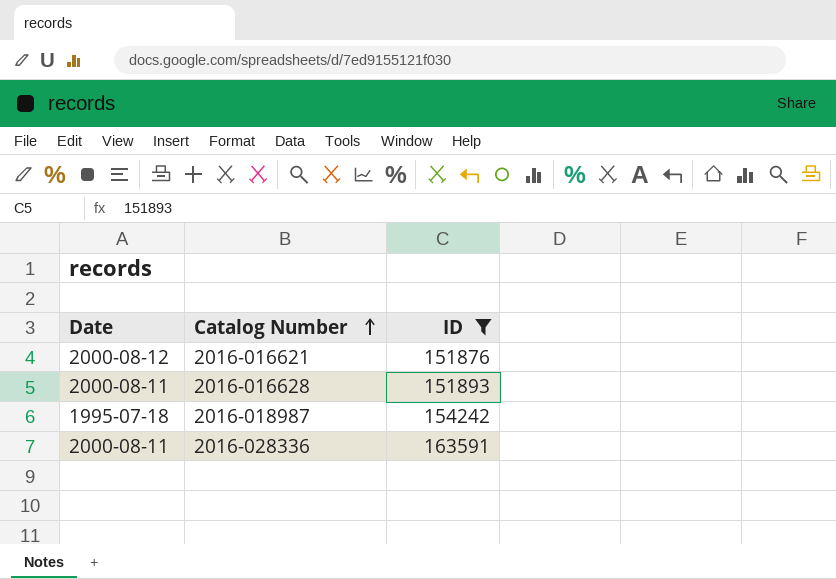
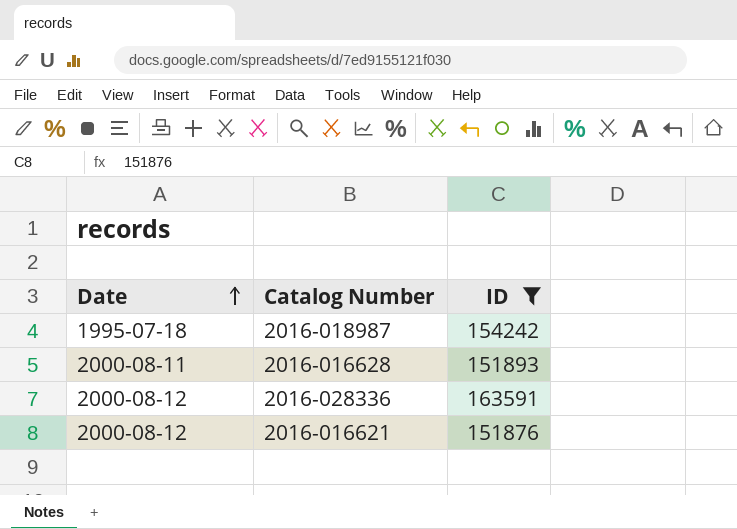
row order: Catalog Number ascending -> Date ascending
2016-028336 | Date: 2000-08-11 -> 2000-08-12

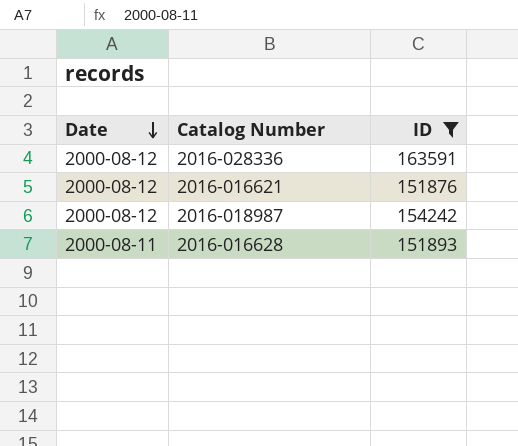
row order: Date ascending -> Date descending
2016-018987 | Date: 1995-07-18 -> 2000-08-12

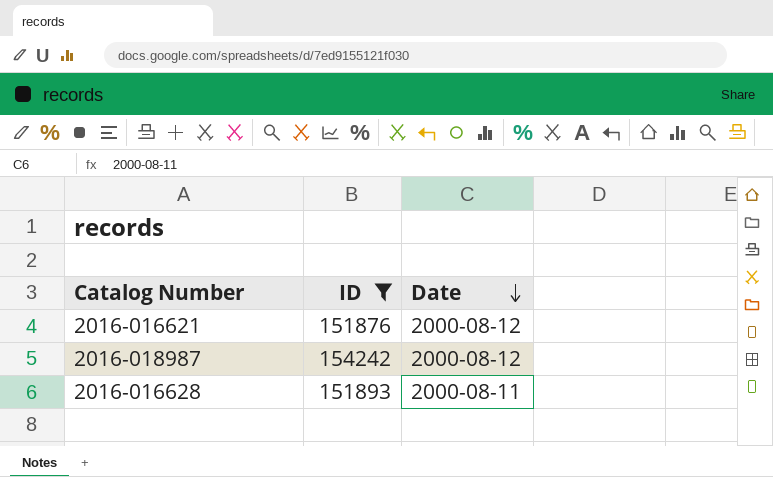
column Date | position: 1 -> 3
row 2016-028336: 2000-08-12 | 163591 -> none

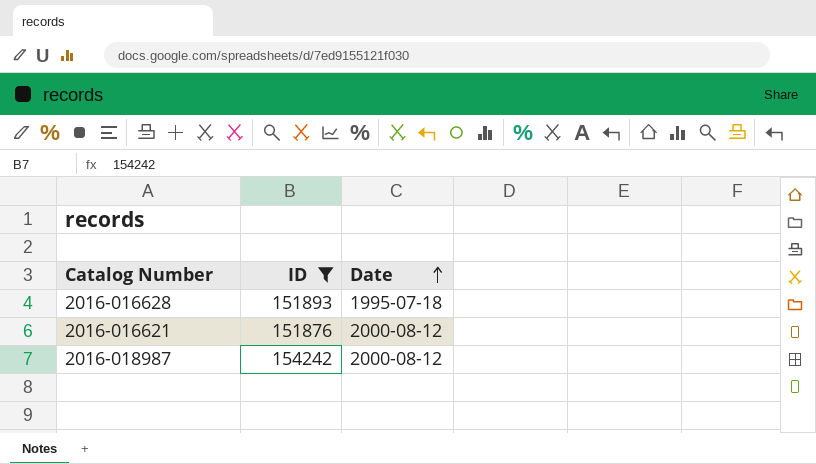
row order: Date descending -> Date ascending
2016-016628 | Date: 2000-08-11 -> 1995-07-18

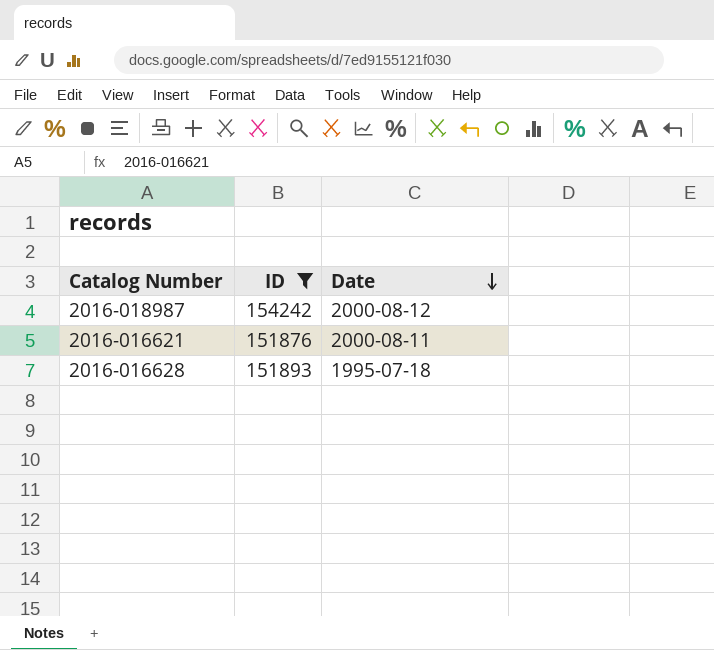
row order: Date ascending -> Date descending
2016-016621 | Date: 2000-08-12 -> 2000-08-11

